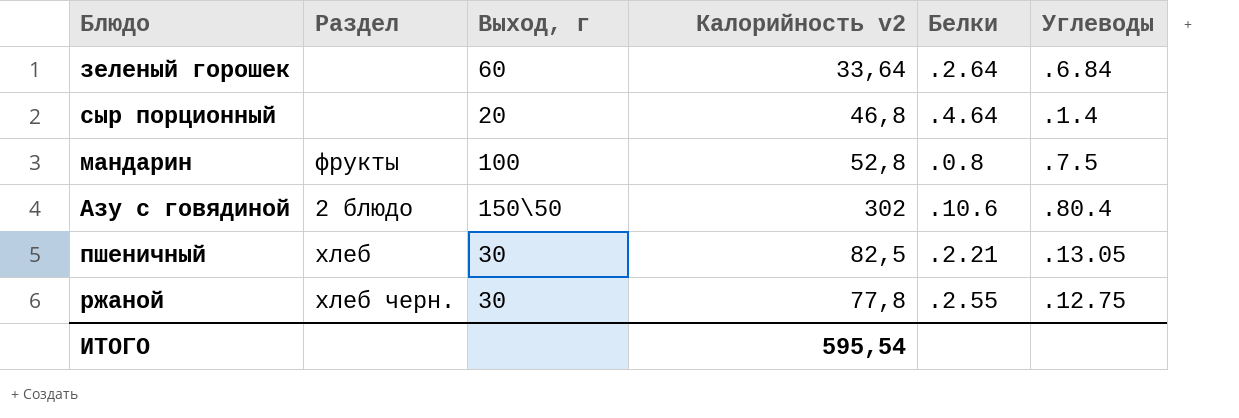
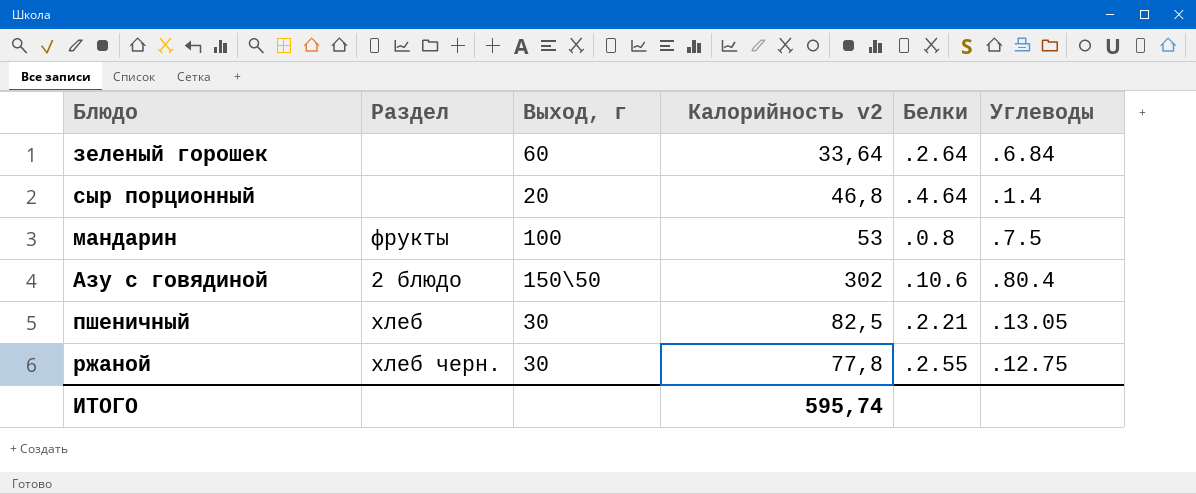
мандарин | Калорийность v2: 52,8 -> 53
ИТОГО | Калорийность v2: 595,54 -> 595,74

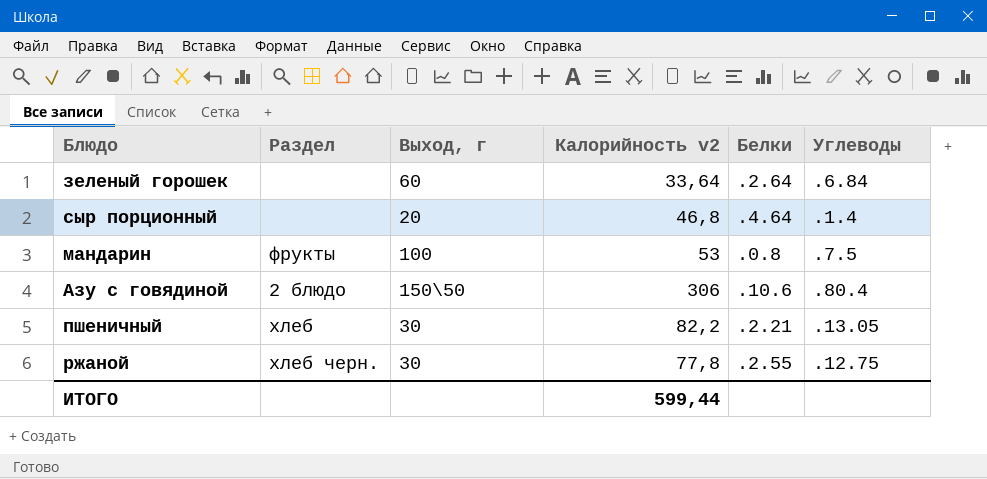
Азу с говядиной | Калорийность v2: 302 -> 306
пшеничный | Калорийность v2: 82,5 -> 82,2
ИТОГО | Калорийность v2: 595,74 -> 599,44

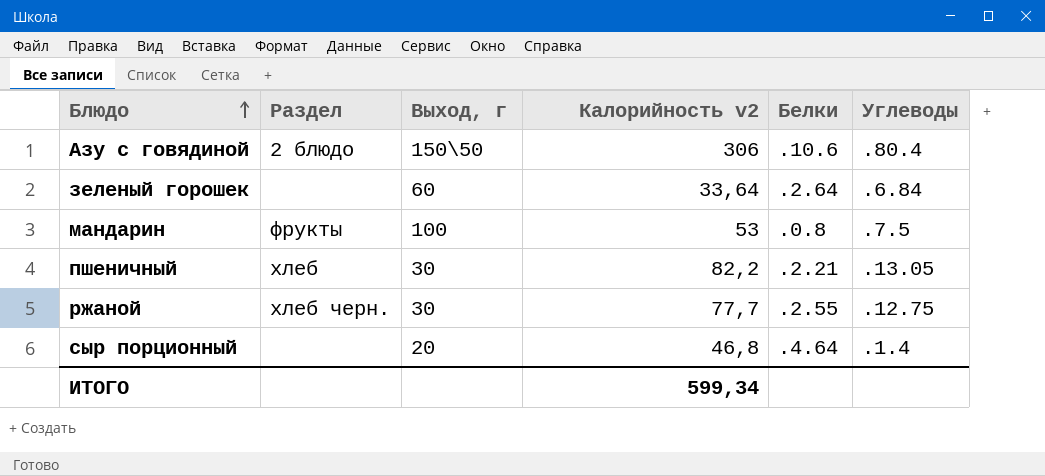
row order: none -> Блюдо ascending
ржаной | Калорийность v2: 77,8 -> 77,7
ИТОГО | Калорийность v2: 599,44 -> 599,34

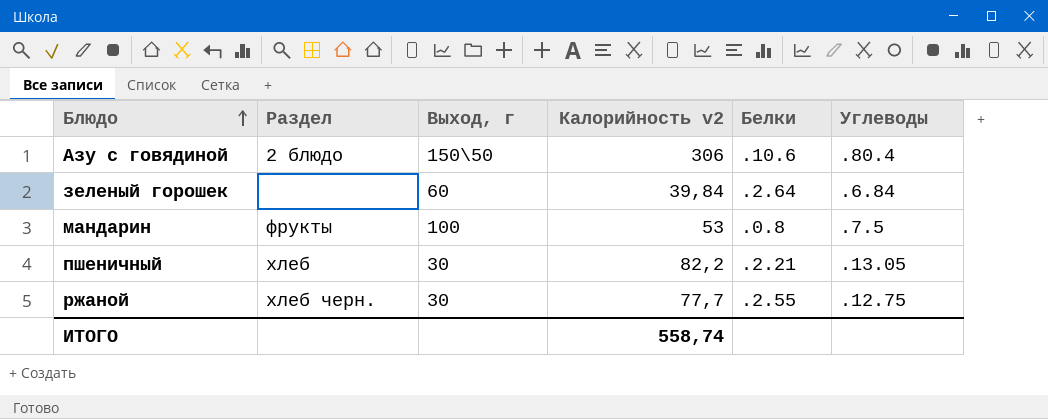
row сыр порционный: none | 20 | 46,8 | .4.64 | .1.4 -> none
зеленый горошек | Калорийность v2: 33,64 -> 39,84
ИТОГО | Калорийность v2: 599,34 -> 558,74

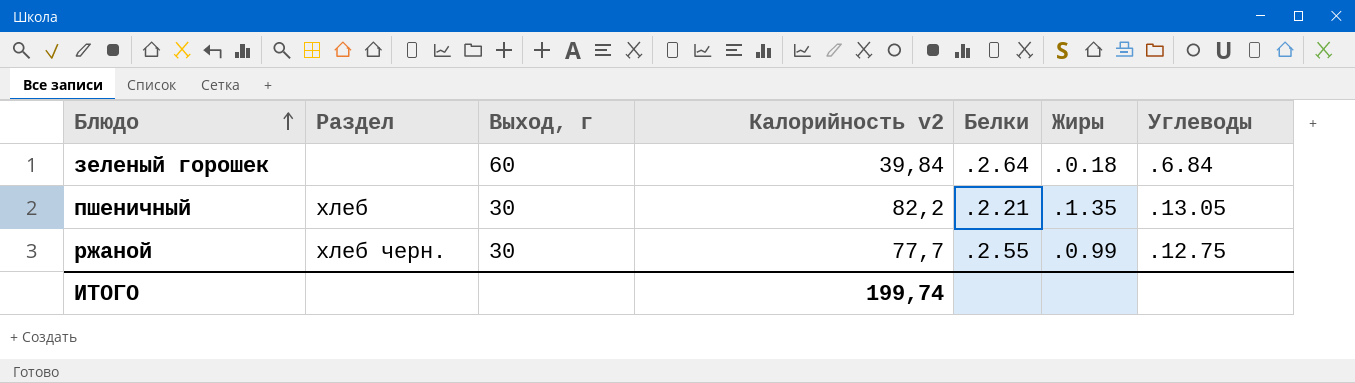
column Жиры | position: none -> 6
row Азу с говядиной: 2 блюдо | 150\50 | 306 | .10.6 | .80.4 -> none
row мандарин: фрукты | 100 | 53 | .0.8 | .7.5 -> none
ИТОГО | Калорийность v2: 558,74 -> 199,74

